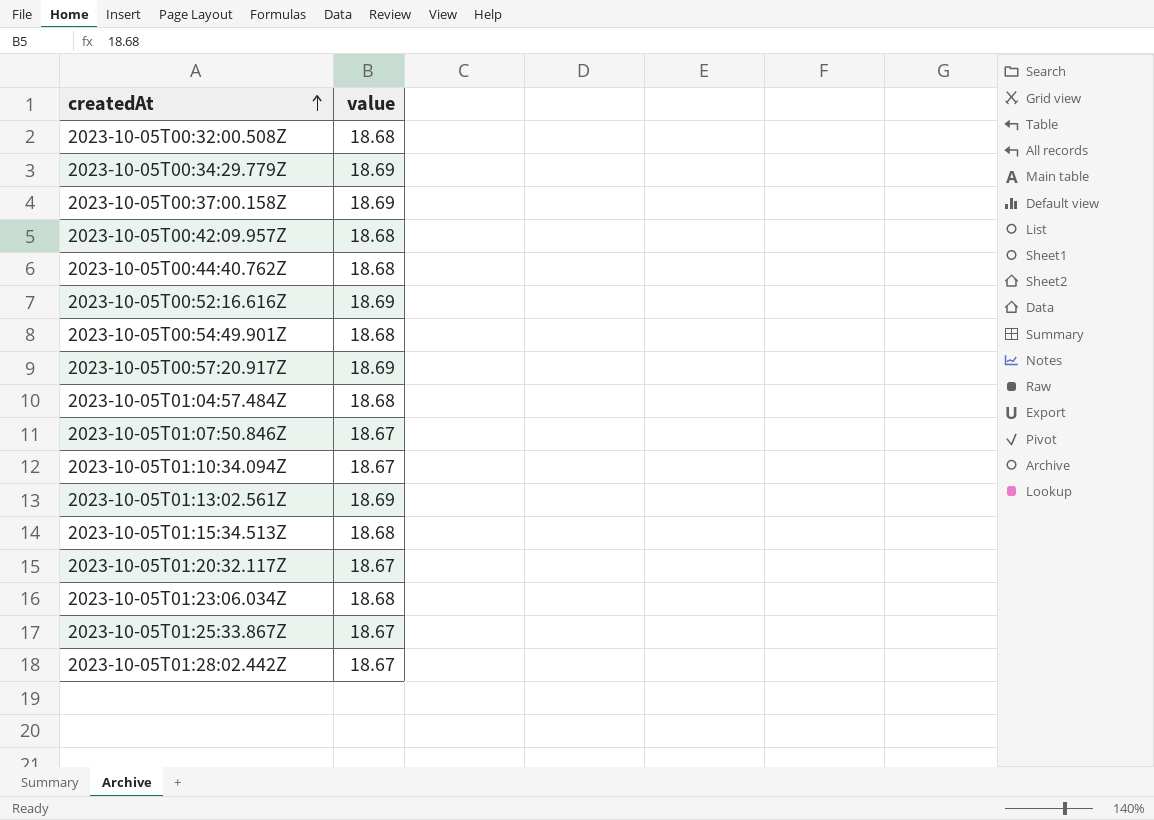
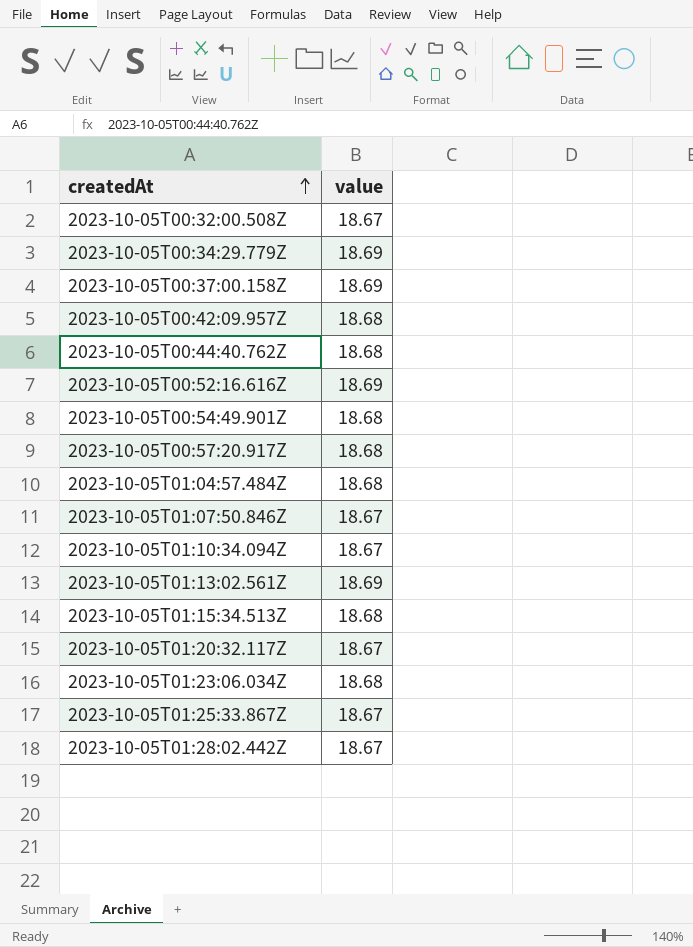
2023-10-05T00:32:00.508Z | value: 18.68 -> 18.67
2023-10-05T00:57:20.917Z | value: 18.69 -> 18.68

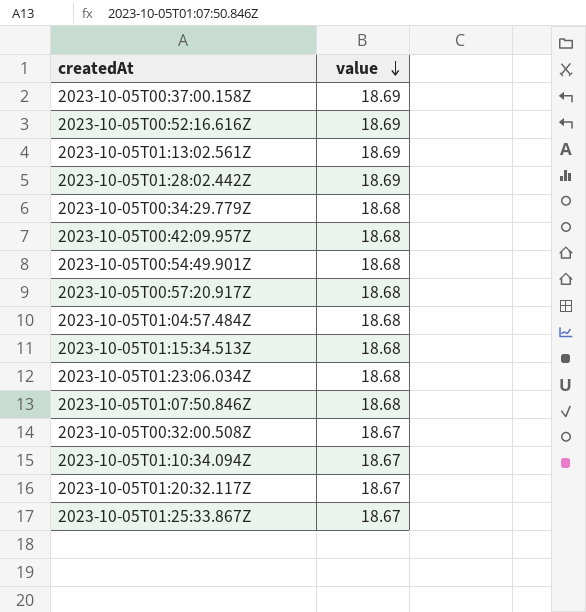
row order: createdAt ascending -> value descending
row 2023-10-05T00:44:40.762Z: 18.68 -> none
2023-10-05T01:28:02.442Z | value: 18.67 -> 18.69
2023-10-05T00:34:29.779Z | value: 18.69 -> 18.68
2023-10-05T01:07:50.846Z | value: 18.67 -> 18.68

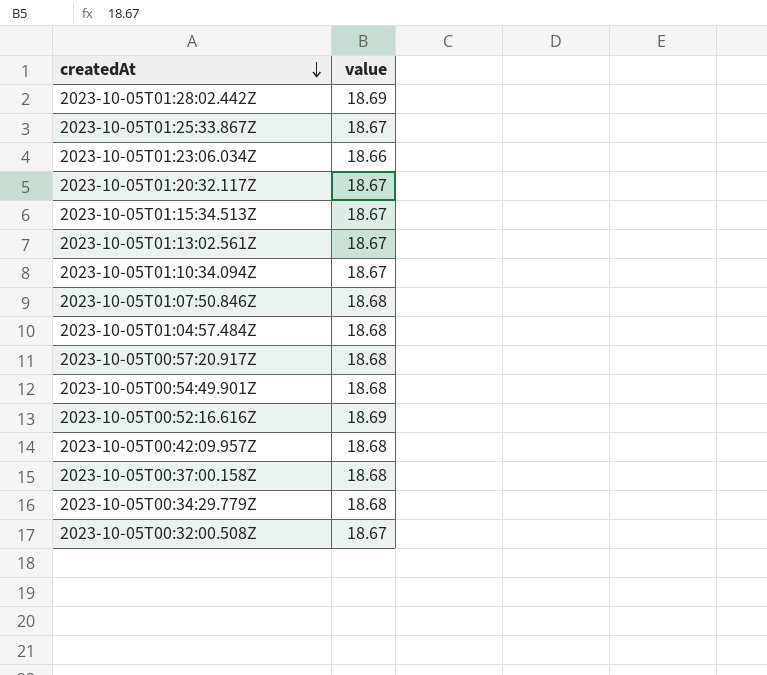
row order: value descending -> createdAt descending
2023-10-05T01:23:06.034Z | value: 18.68 -> 18.66
2023-10-05T01:15:34.513Z | value: 18.68 -> 18.67
2023-10-05T01:13:02.561Z | value: 18.69 -> 18.67
2023-10-05T00:37:00.158Z | value: 18.69 -> 18.68

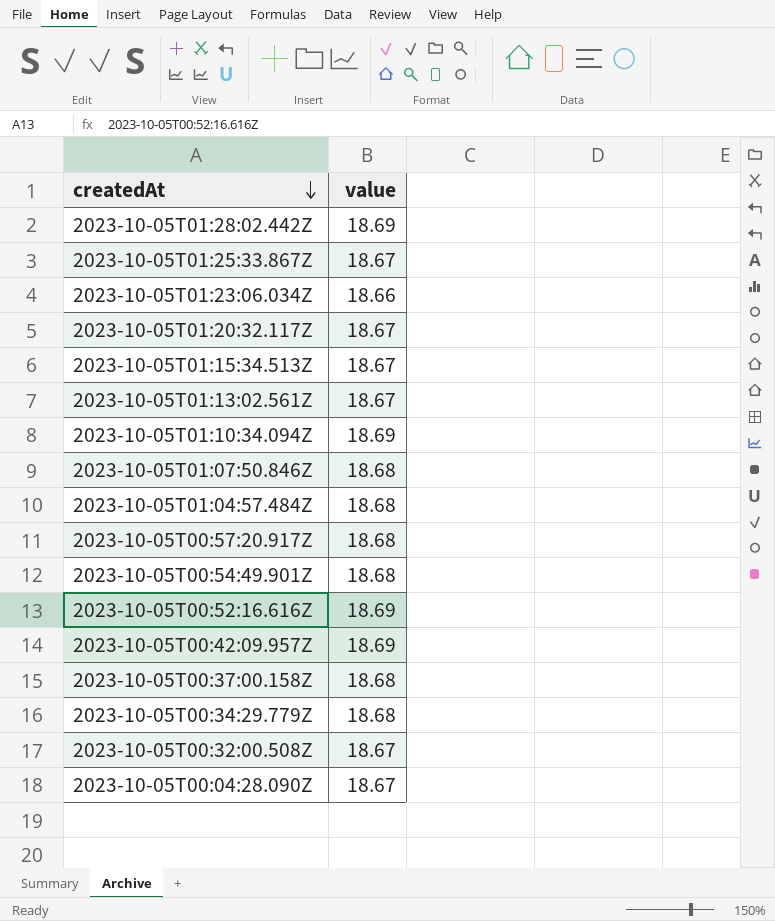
2023-10-05T01:10:34.094Z | value: 18.67 -> 18.69
2023-10-05T00:42:09.957Z | value: 18.68 -> 18.69
row 2023-10-05T00:04:28.090Z: none -> 18.67

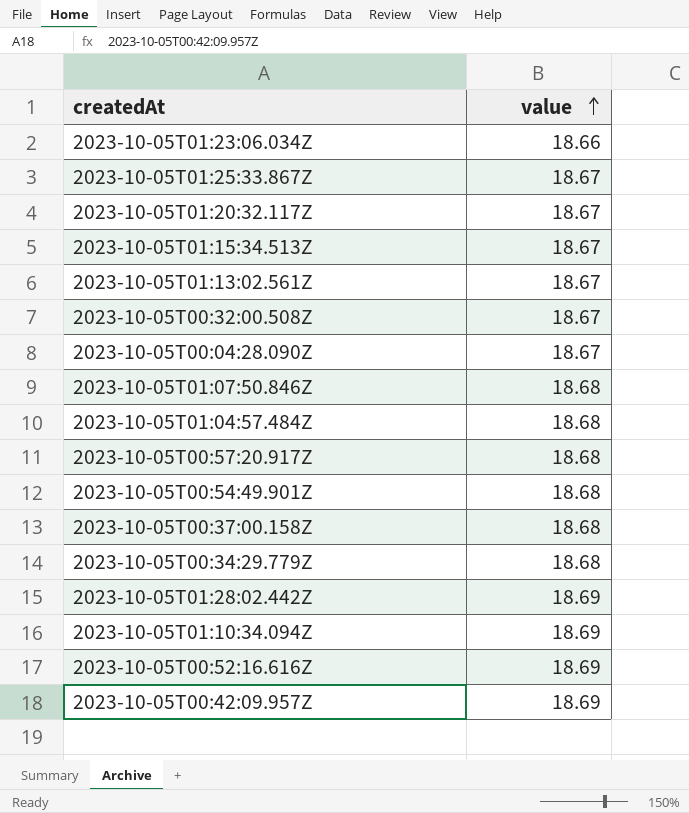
row order: createdAt descending -> value ascending

